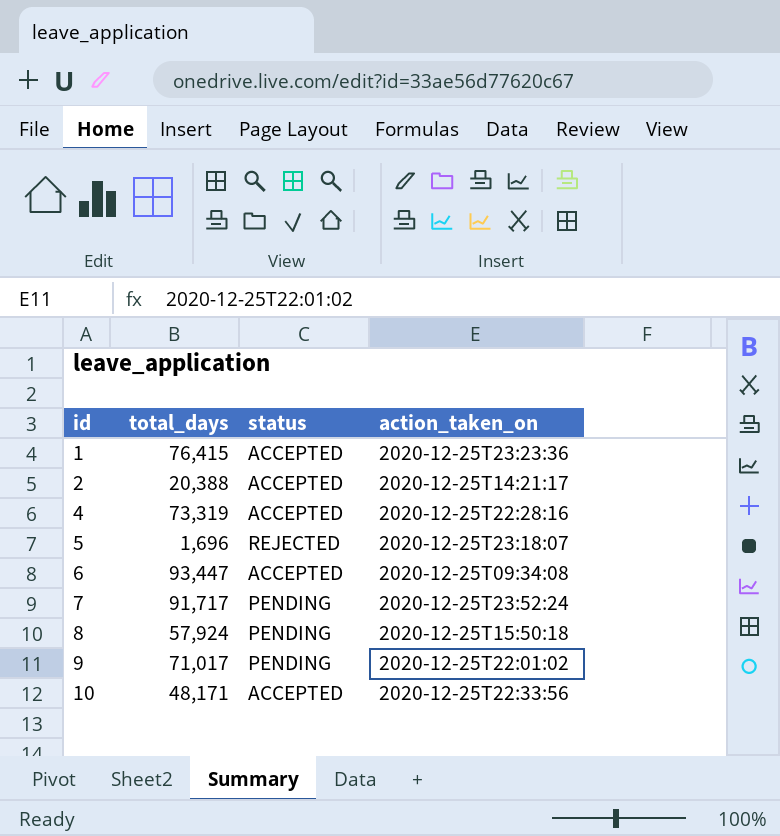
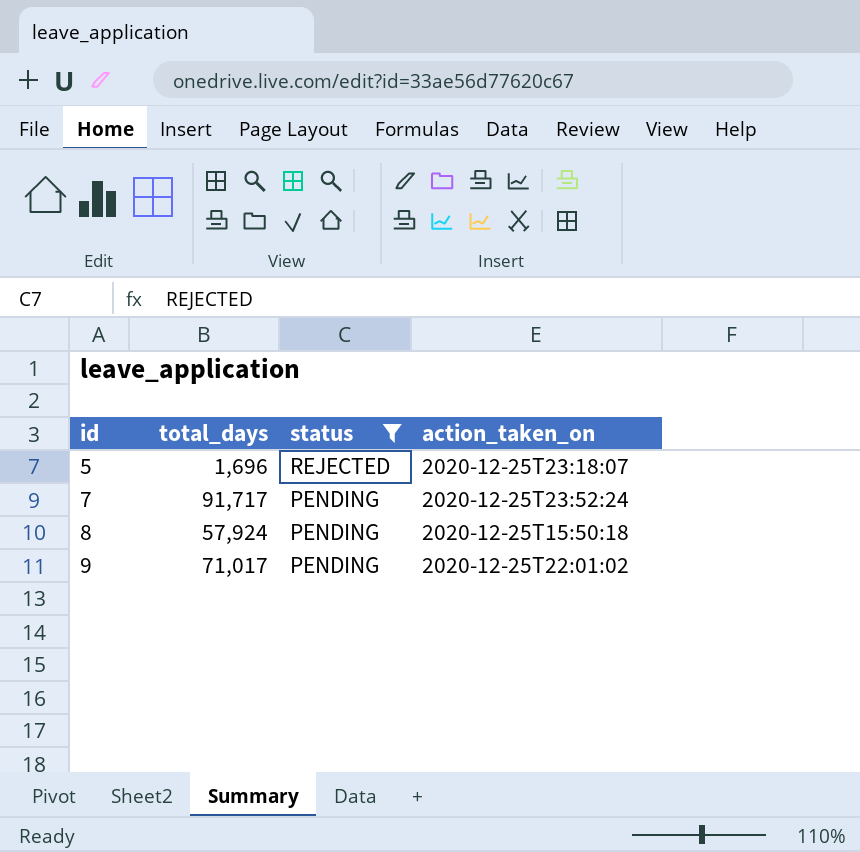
filter: none -> status != ACCEPTED

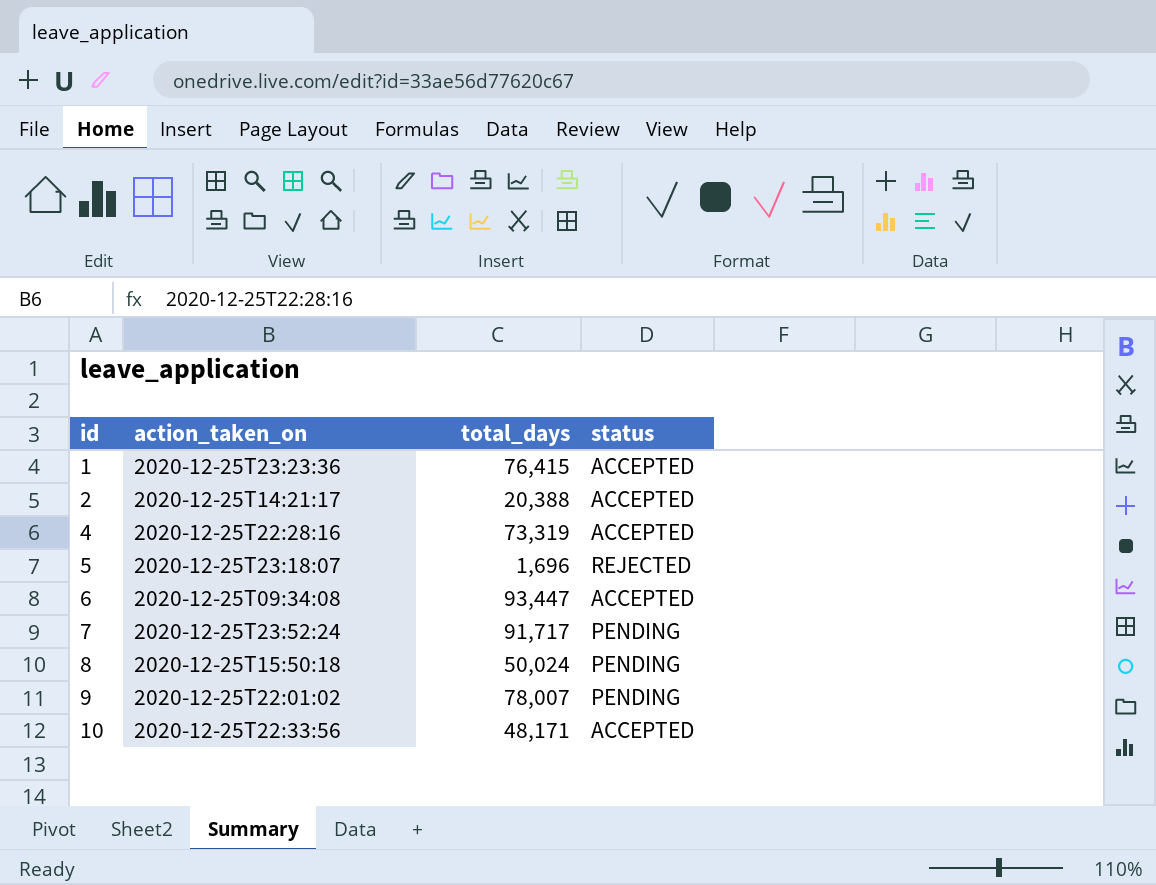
filter: status != ACCEPTED -> none
column action_taken_on | position: 4 -> 2
8 | total_days: 57,924 -> 50,024
9 | total_days: 71,017 -> 78,007

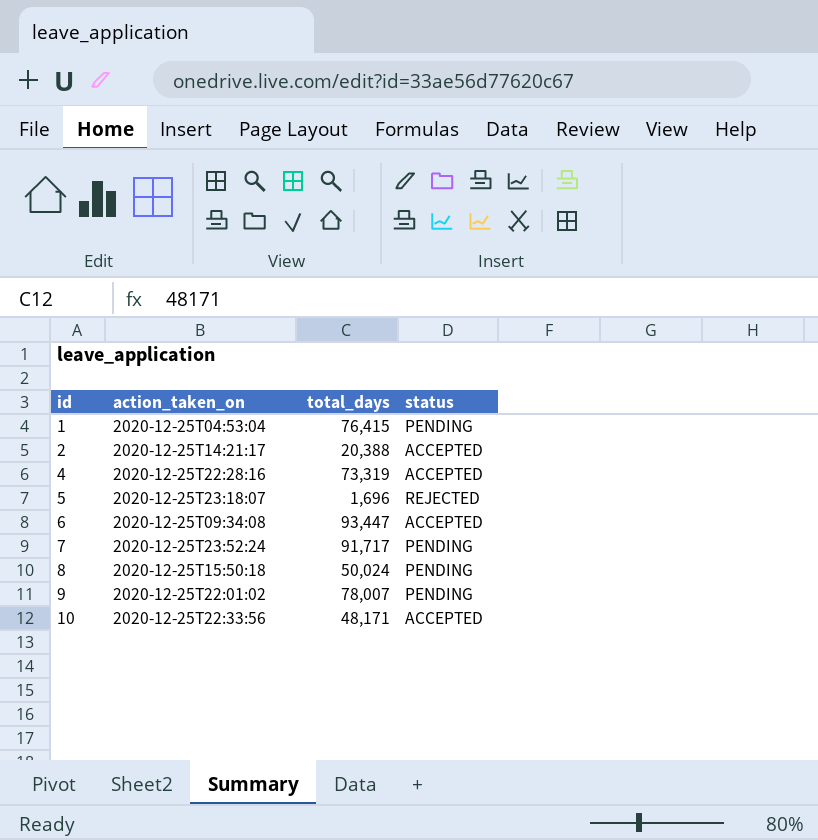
1 | action_taken_on: 2020-12-25T23:23:36 -> 2020-12-25T04:53:04
1 | status: ACCEPTED -> PENDING

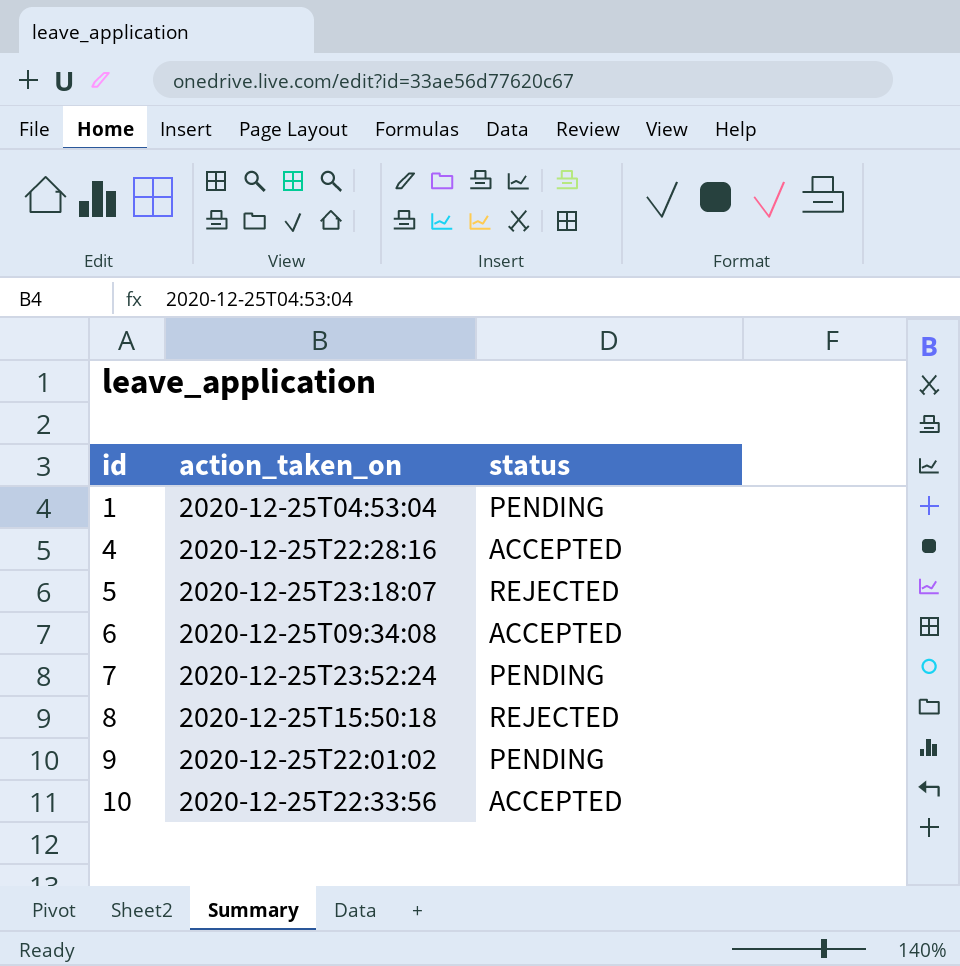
column total_days | position: 3 -> none
row 2: 2020-12-25T14:21:17 | 20,388 | ACCEPTED -> none
8 | status: PENDING -> REJECTED

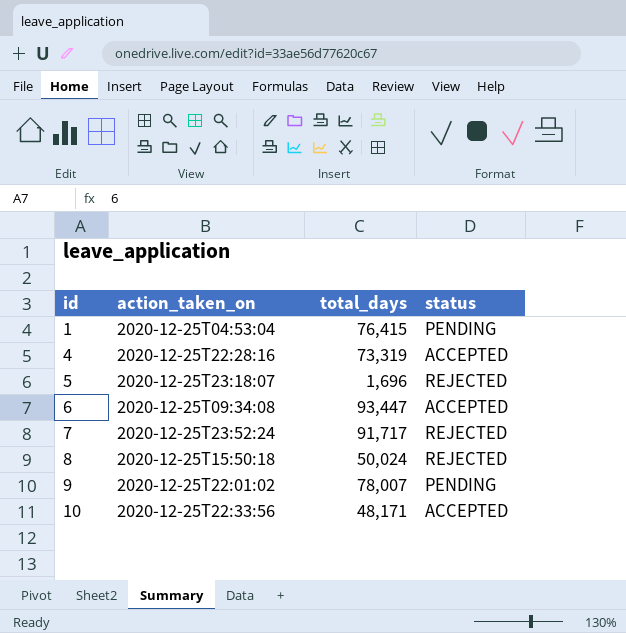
column total_days | position: none -> 3
7 | status: PENDING -> REJECTED

